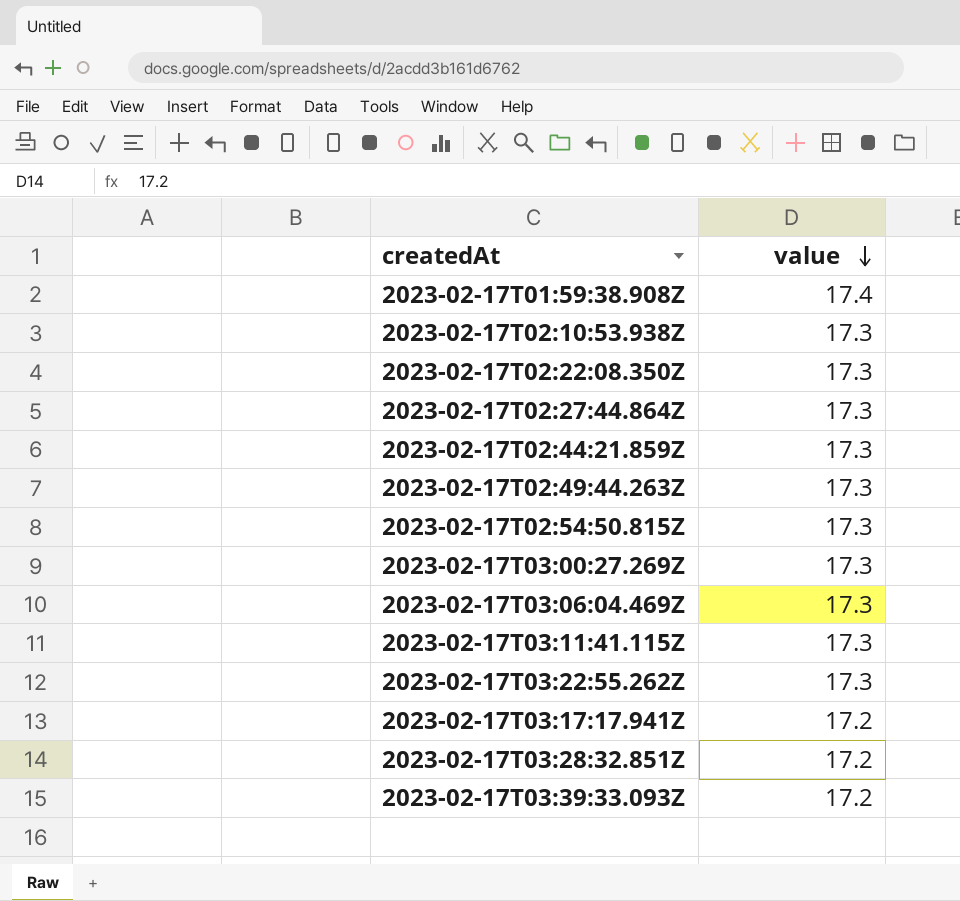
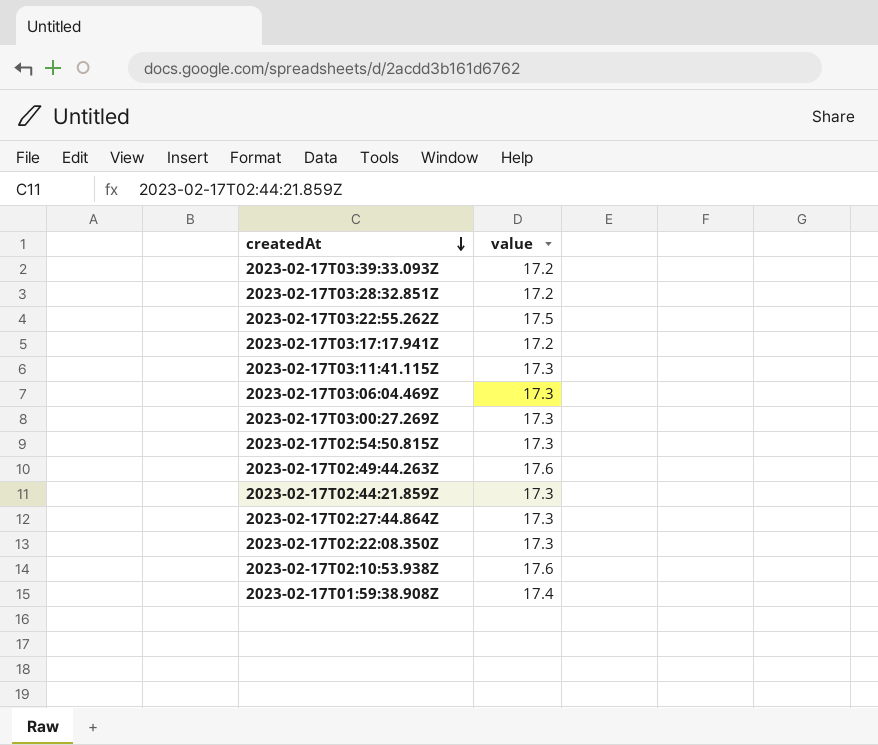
row order: value descending -> createdAt descending
2023-02-17T03:22:55.262Z | value: 17.3 -> 17.5
2023-02-17T02:49:44.263Z | value: 17.3 -> 17.6
2023-02-17T02:10:53.938Z | value: 17.3 -> 17.6

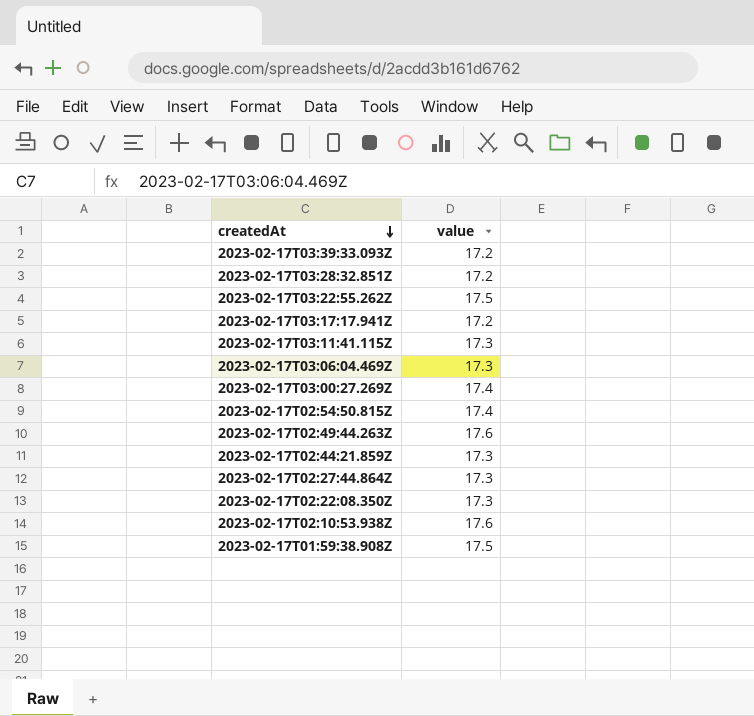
2023-02-17T03:00:27.269Z | value: 17.3 -> 17.4
2023-02-17T02:54:50.815Z | value: 17.3 -> 17.4
2023-02-17T01:59:38.908Z | value: 17.4 -> 17.5

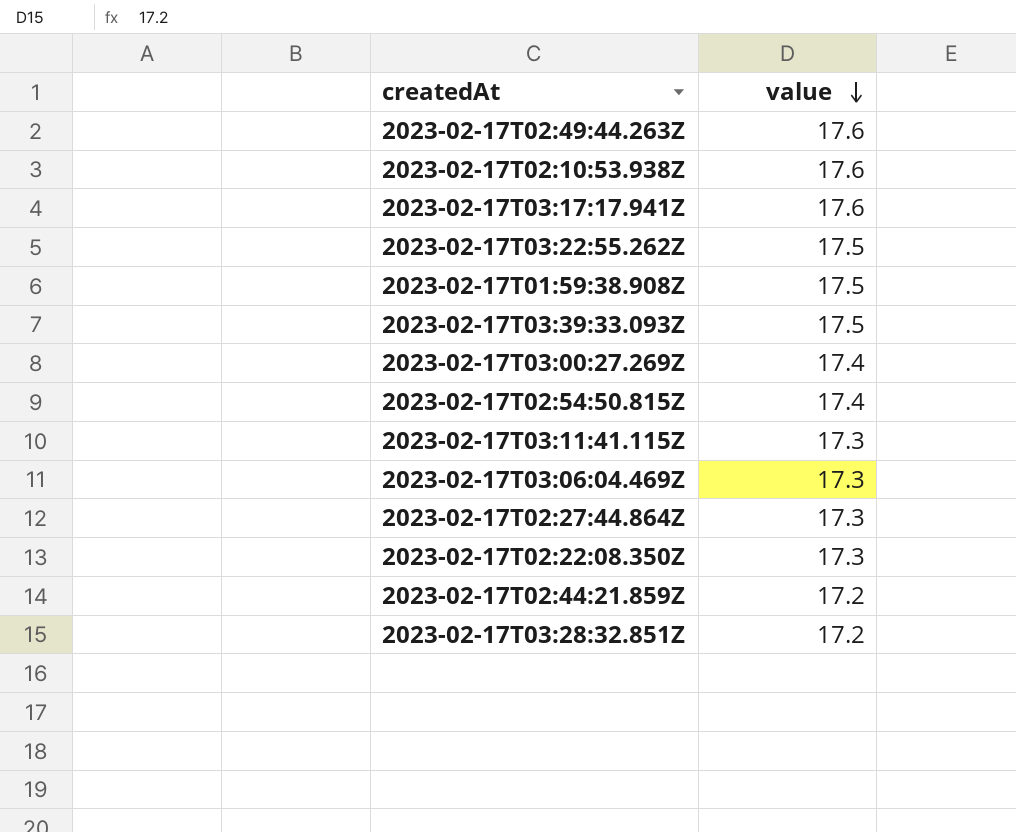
row order: createdAt descending -> value descending
2023-02-17T03:17:17.941Z | value: 17.2 -> 17.6
2023-02-17T03:39:33.093Z | value: 17.2 -> 17.5
2023-02-17T02:44:21.859Z | value: 17.3 -> 17.2

